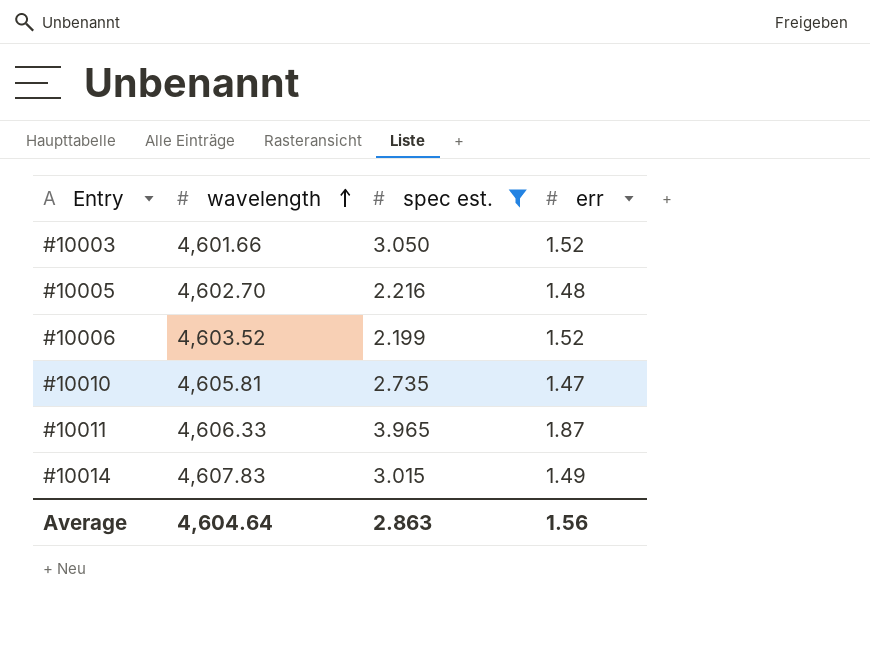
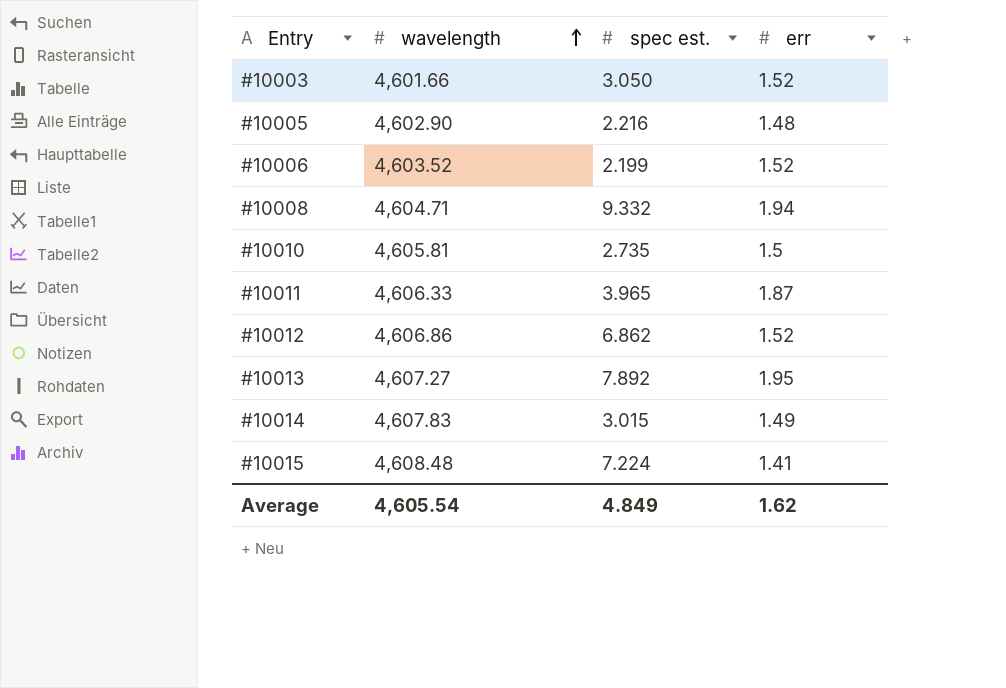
filter: spec est. <= 3.965 -> none
#10005 | wavelength: 4,602.70 -> 4,602.90
#10010 | err: 1.47 -> 1.5
Average | wavelength: 4,604.64 -> 4,605.54
Average | spec est.: 2.863 -> 4.849
Average | err: 1.56 -> 1.62

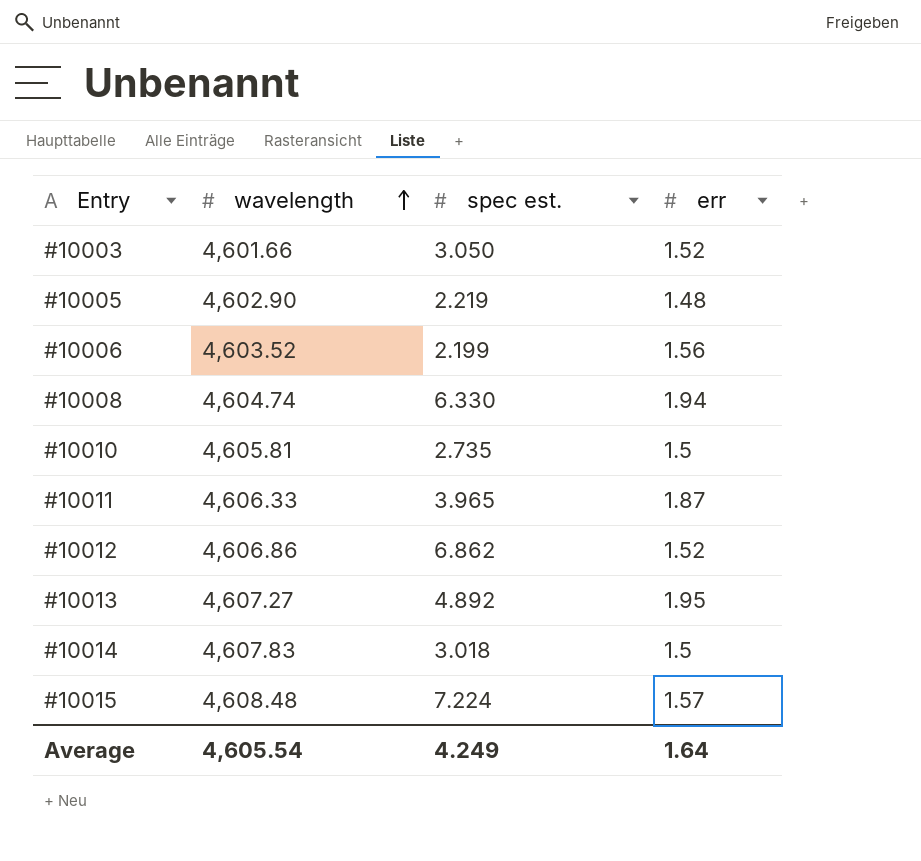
#10005 | spec est.: 2.216 -> 2.219
#10006 | err: 1.52 -> 1.56
#10008 | wavelength: 4,604.71 -> 4,604.74
#10008 | spec est.: 9.332 -> 6.330
#10013 | spec est.: 7.892 -> 4.892
#10014 | spec est.: 3.015 -> 3.018
#10014 | err: 1.49 -> 1.5
#10015 | err: 1.41 -> 1.57
Average | spec est.: 4.849 -> 4.249
Average | err: 1.62 -> 1.64

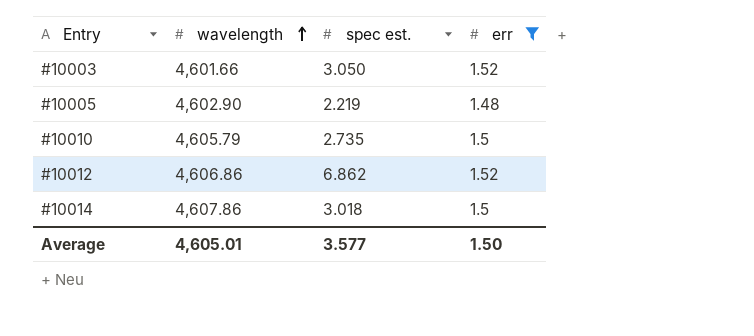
filter: none -> err <= 1.52
#10010 | wavelength: 4,605.81 -> 4,605.79
#10014 | wavelength: 4,607.83 -> 4,607.86
Average | wavelength: 4,605.54 -> 4,605.01
Average | spec est.: 4.249 -> 3.577
Average | err: 1.64 -> 1.50

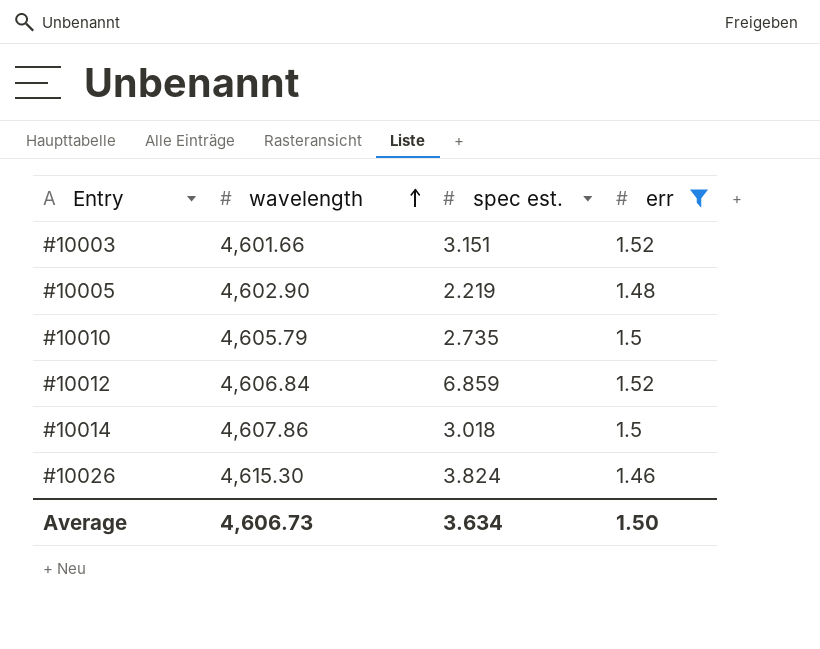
#10003 | spec est.: 3.050 -> 3.151
#10012 | wavelength: 4,606.86 -> 4,606.84
#10012 | spec est.: 6.862 -> 6.859
row #10026: none -> 4,615.30 | 3.824 | 1.46
Average | wavelength: 4,605.01 -> 4,606.73
Average | spec est.: 3.577 -> 3.634

